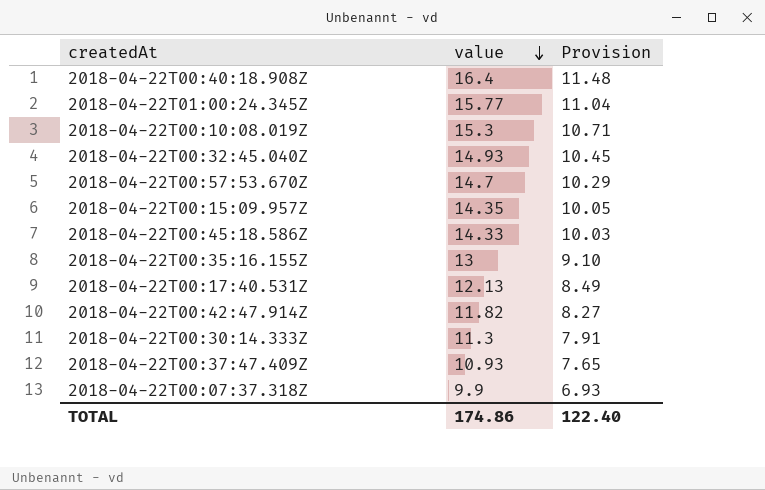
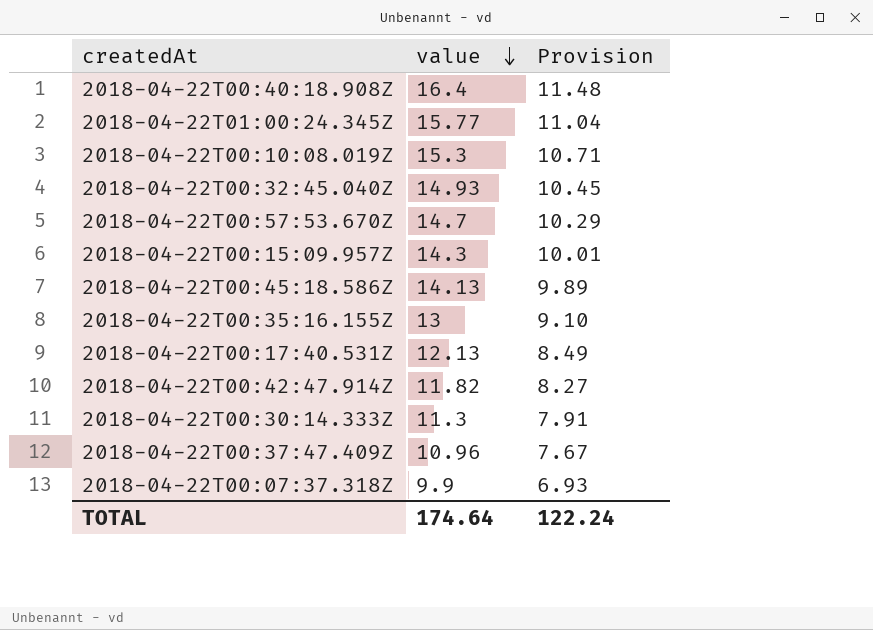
2018-04-22T00:15:09.957Z | value: 14.35 -> 14.3
2018-04-22T00:15:09.957Z | Provision: 10.05 -> 10.01
2018-04-22T00:45:18.586Z | value: 14.33 -> 14.13
2018-04-22T00:45:18.586Z | Provision: 10.03 -> 9.89
2018-04-22T00:37:47.409Z | value: 10.93 -> 10.96
2018-04-22T00:37:47.409Z | Provision: 7.65 -> 7.67
TOTAL | value: 174.86 -> 174.64
TOTAL | Provision: 122.40 -> 122.24

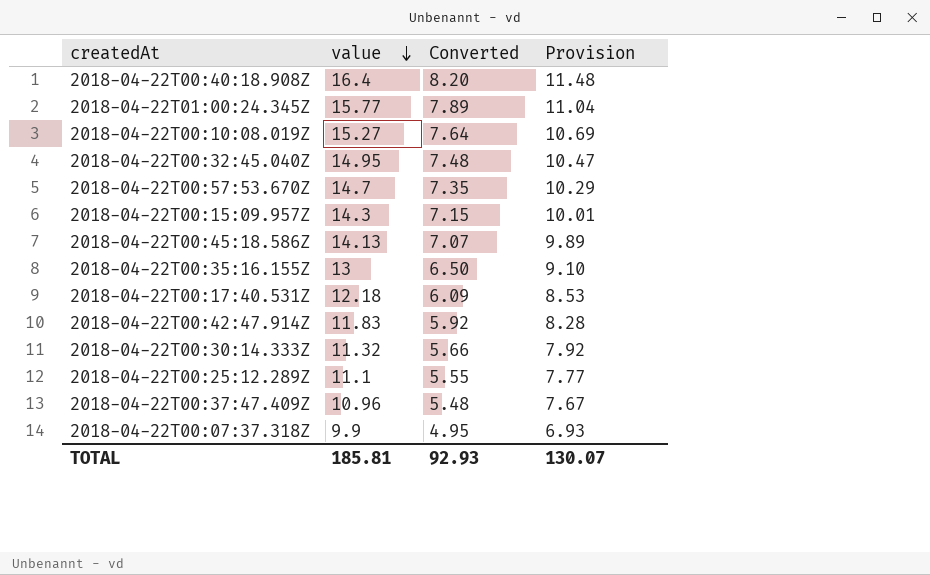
column Converted | formula: none -> [value] * 0.5
2018-04-22T00:10:08.019Z | value: 15.3 -> 15.27
2018-04-22T00:10:08.019Z | Provision: 10.71 -> 10.69
2018-04-22T00:32:45.040Z | value: 14.93 -> 14.95
2018-04-22T00:32:45.040Z | Provision: 10.45 -> 10.47
2018-04-22T00:17:40.531Z | value: 12.13 -> 12.18
2018-04-22T00:17:40.531Z | Provision: 8.49 -> 8.53
2018-04-22T00:42:47.914Z | value: 11.82 -> 11.83
2018-04-22T00:42:47.914Z | Provision: 8.27 -> 8.28
2018-04-22T00:30:14.333Z | value: 11.3 -> 11.32
2018-04-22T00:30:14.333Z | Provision: 7.91 -> 7.92
row 2018-04-22T00:25:12.289Z: none -> 11.1 | 5.55 | 7.77
TOTAL | value: 174.64 -> 185.81
TOTAL | Provision: 122.24 -> 130.07

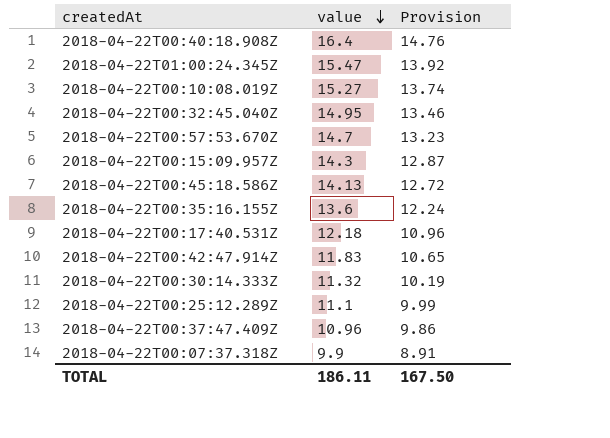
column Converted | formula: [value] * 0.5 -> none
column Provision | formula: [value] * 0.7 -> [value] * 0.9
2018-04-22T01:00:24.345Z | value: 15.77 -> 15.47
2018-04-22T00:35:16.155Z | value: 13 -> 13.6
TOTAL | value: 185.81 -> 186.11
TOTAL | Provision: 130.07 -> 167.50

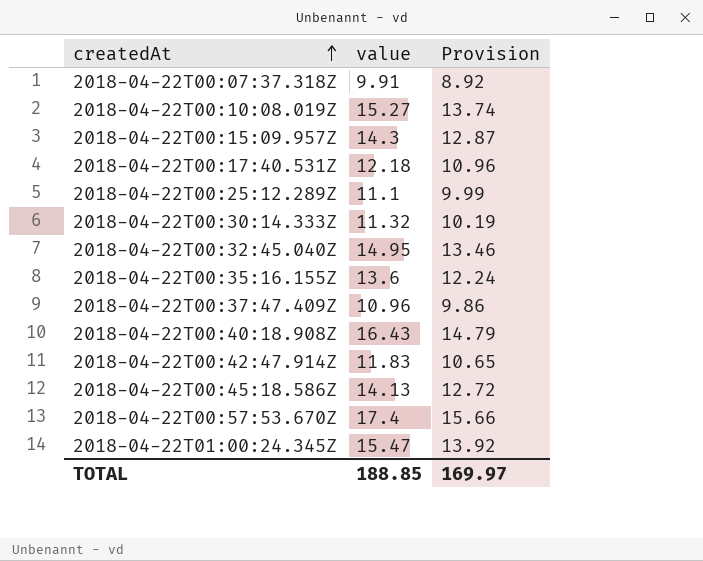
row order: value descending -> createdAt ascending
2018-04-22T00:07:37.318Z | value: 9.9 -> 9.91
2018-04-22T00:07:37.318Z | Provision: 8.91 -> 8.92
2018-04-22T00:40:18.908Z | value: 16.4 -> 16.43
2018-04-22T00:40:18.908Z | Provision: 14.76 -> 14.79
2018-04-22T00:57:53.670Z | value: 14.7 -> 17.4
2018-04-22T00:57:53.670Z | Provision: 13.23 -> 15.66
TOTAL | value: 186.11 -> 188.85
TOTAL | Provision: 167.50 -> 169.97

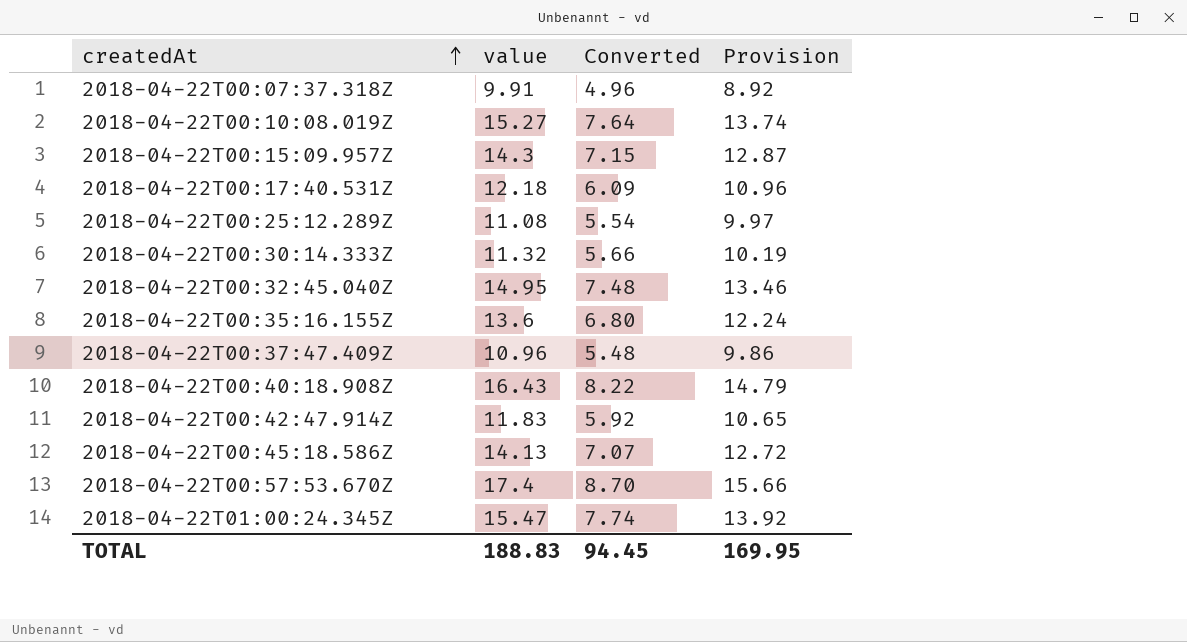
column Converted | formula: none -> [value] * 0.5
2018-04-22T00:25:12.289Z | value: 11.1 -> 11.08
2018-04-22T00:25:12.289Z | Provision: 9.99 -> 9.97
TOTAL | value: 188.85 -> 188.83
TOTAL | Provision: 169.97 -> 169.95

